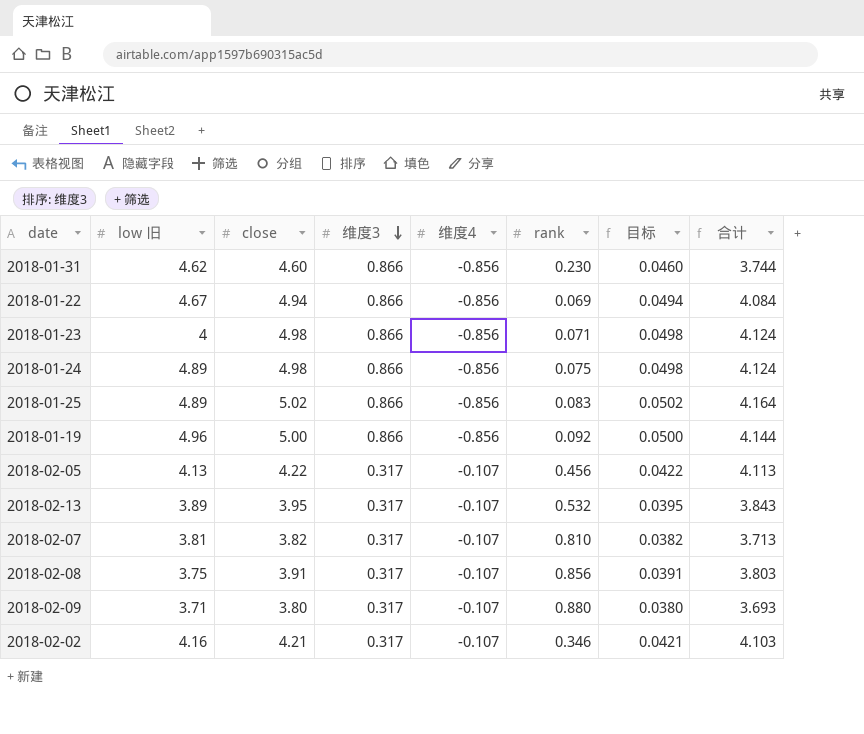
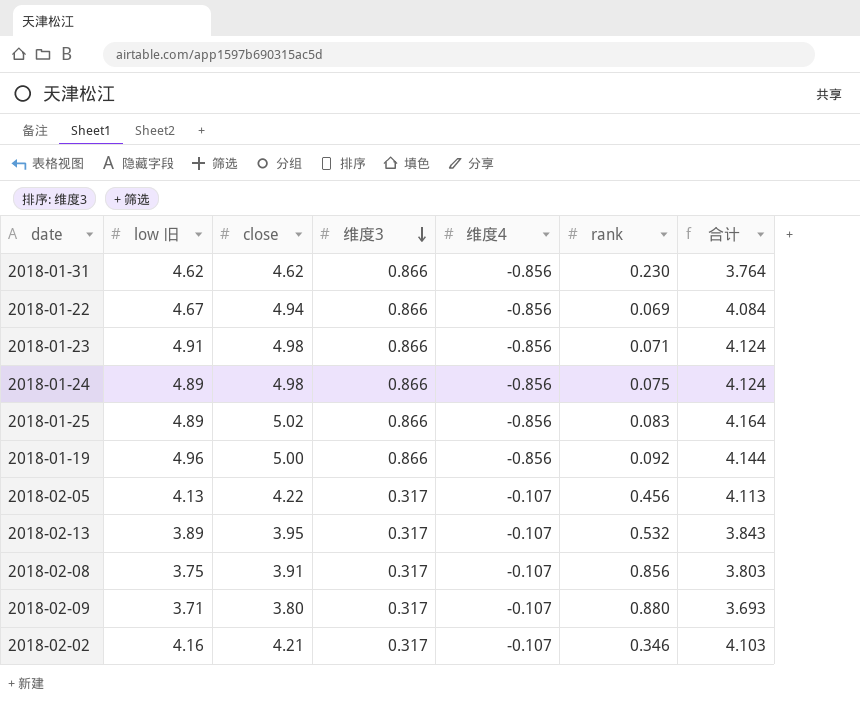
column 目标 | formula: [close] * 0.01 -> none
row 2018-02-07: 3.81 | 3.82 | 0.317 | -0.107 | 0.810 | 0.0382 | 3.713 -> none
2018-01-31 | close: 4.60 -> 4.62
2018-01-31 | 合计: 3.744 -> 3.764
2018-01-23 | low 旧: 4 -> 4.91

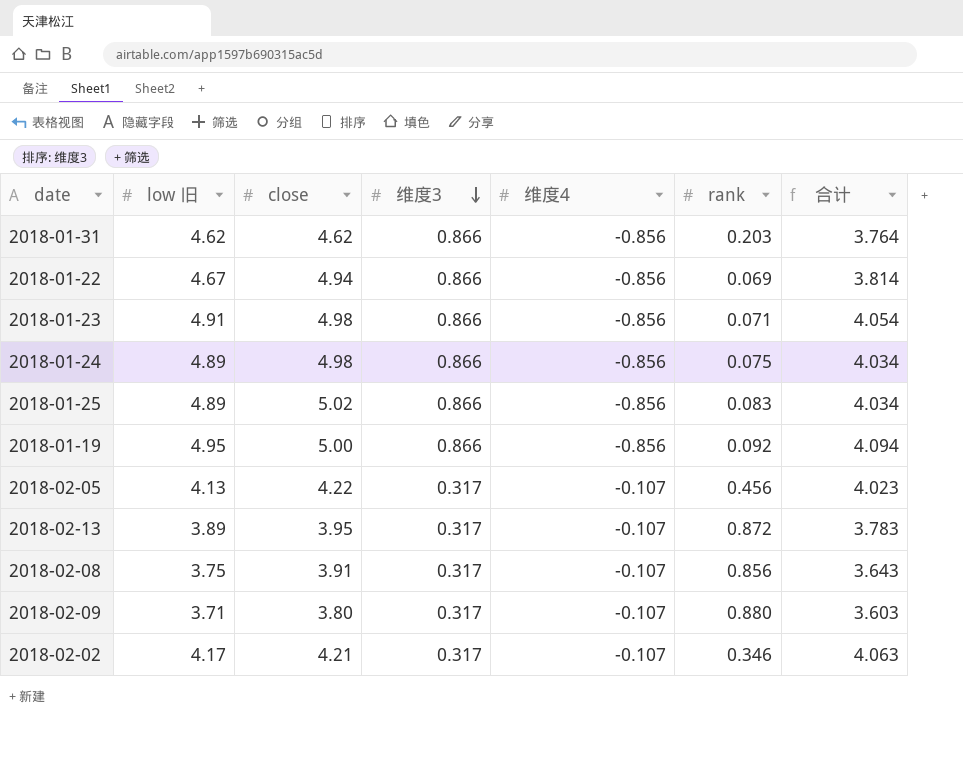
column 合计 | formula: [close] + [维度4] -> [low 旧] + [维度4]
2018-01-31 | rank: 0.230 -> 0.203
2018-01-19 | low 旧: 4.96 -> 4.95
2018-02-13 | rank: 0.532 -> 0.872
2018-02-02 | low 旧: 4.16 -> 4.17

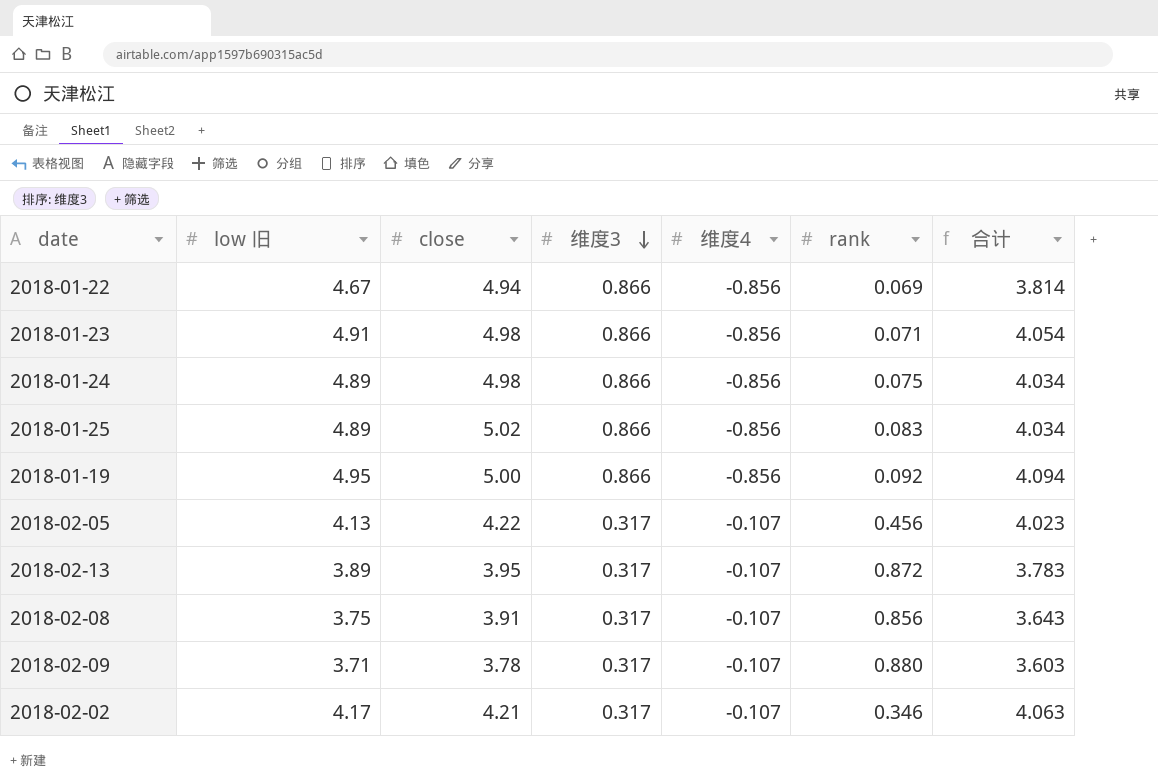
row 2018-01-31: 4.62 | 4.62 | 0.866 | -0.856 | 0.203 | 3.764 -> none
2018-02-09 | close: 3.80 -> 3.78

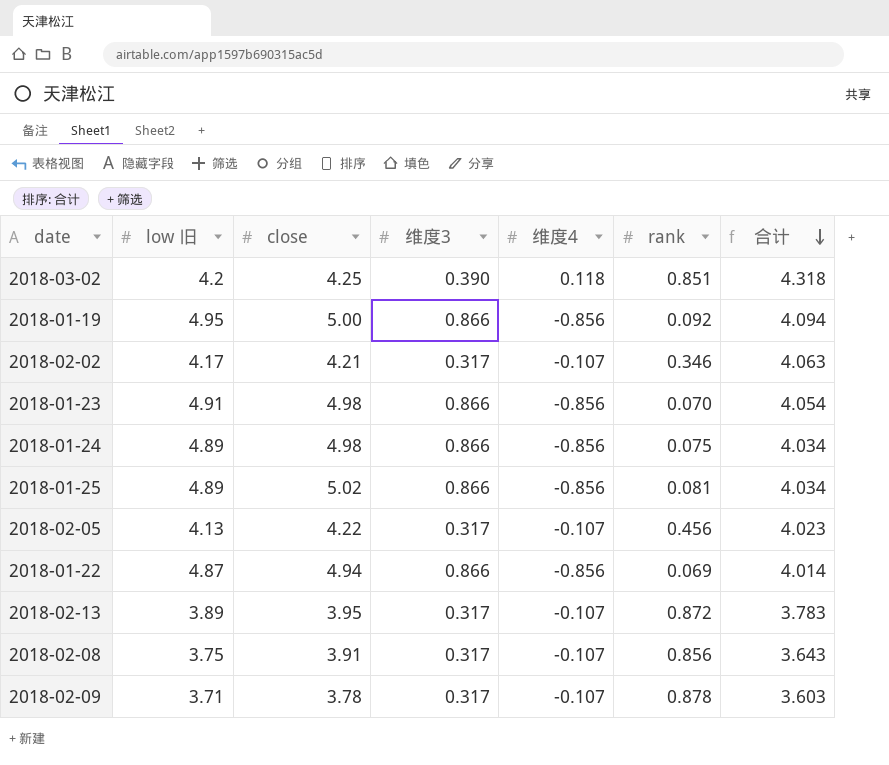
row order: 维度3 descending -> 合计 descending
row 2018-03-02: none -> 4.2 | 4.25 | 0.390 | 0.118 | 0.851 | 4.318
2018-01-23 | rank: 0.071 -> 0.070
2018-01-25 | rank: 0.083 -> 0.081
2018-01-22 | low 旧: 4.67 -> 4.87
2018-01-22 | 合计: 3.814 -> 4.014
2018-02-09 | rank: 0.880 -> 0.878

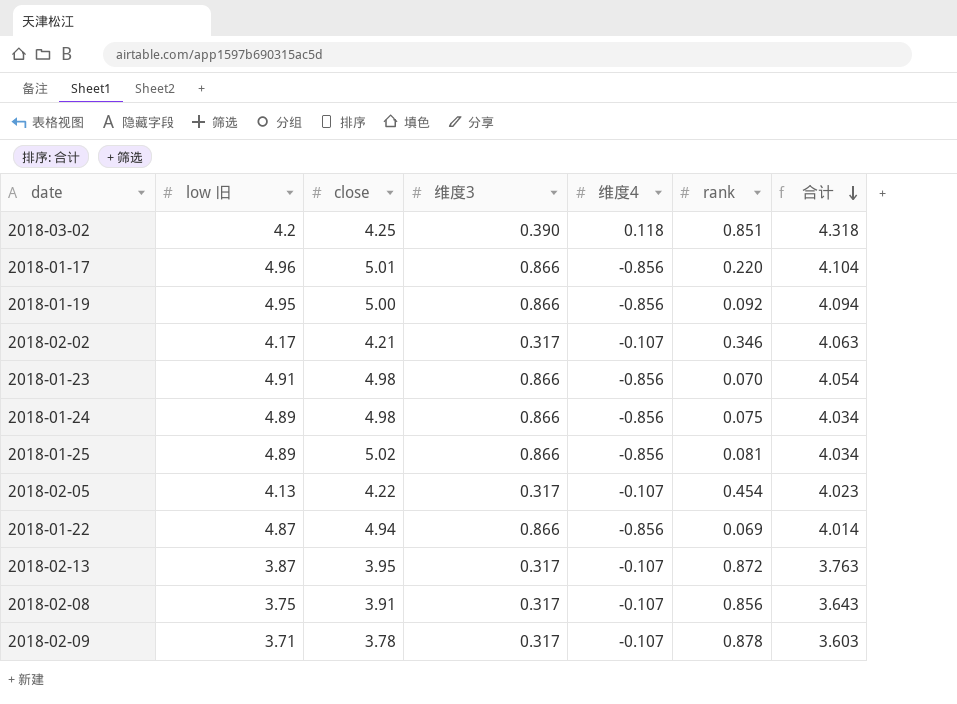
row 2018-01-17: none -> 4.96 | 5.01 | 0.866 | -0.856 | 0.220 | 4.104
2018-02-05 | rank: 0.456 -> 0.454
2018-02-13 | low 旧: 3.89 -> 3.87
2018-02-13 | 合计: 3.783 -> 3.763

